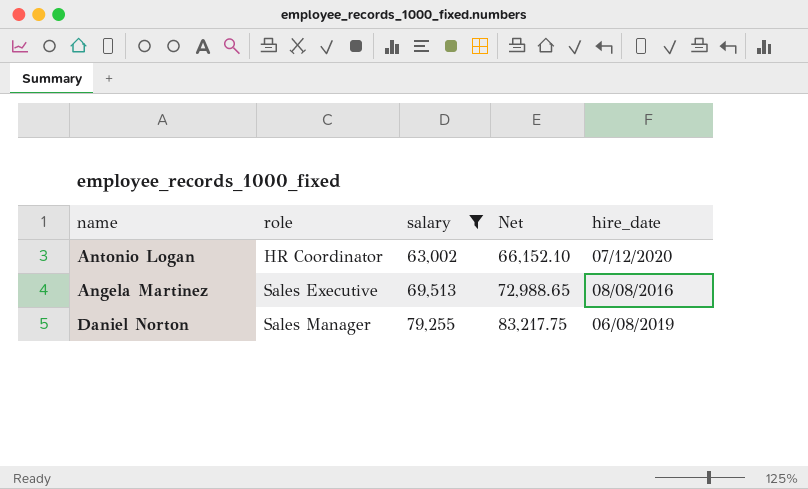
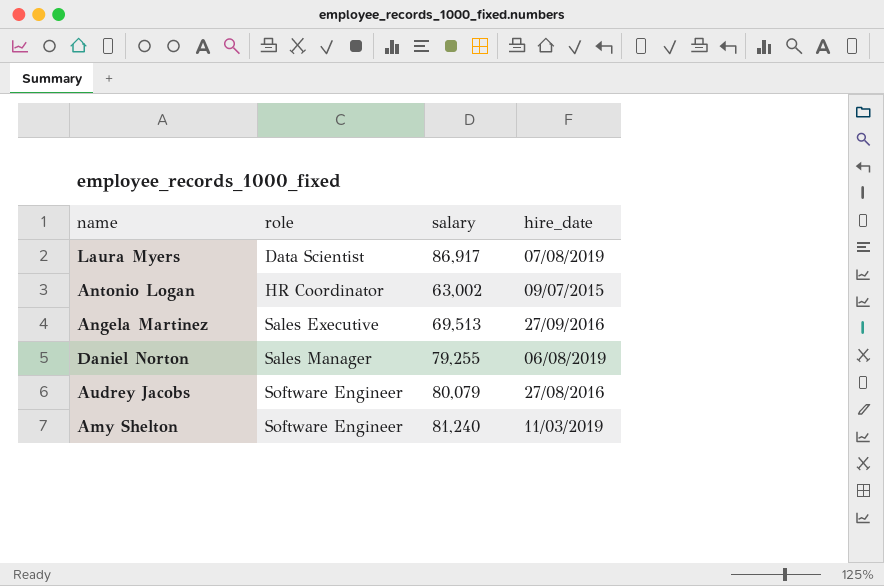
filter: salary <= 79,255 -> none
column Net | formula: [salary] * 1.05 -> none
Antonio Logan | hire_date: 07/12/2020 -> 09/07/2015
Angela Martinez | hire_date: 08/08/2016 -> 27/09/2016

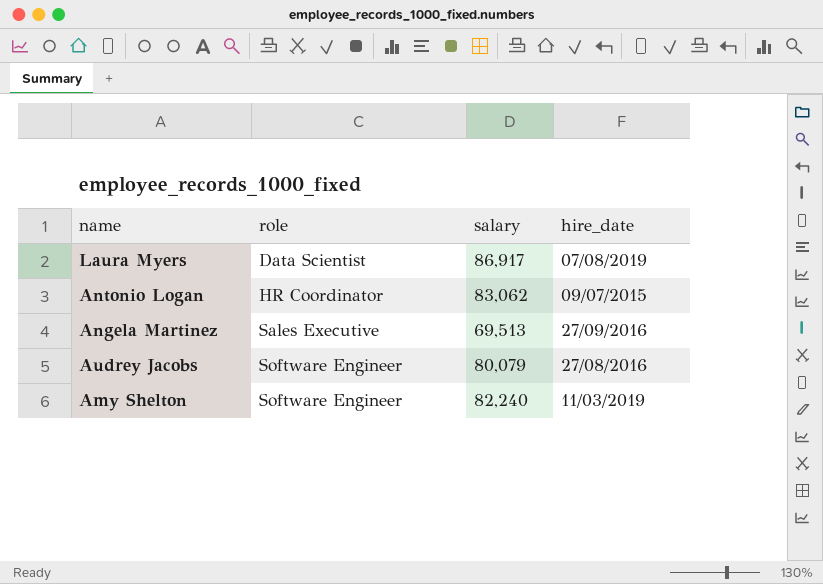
row Daniel Norton: Sales Manager | 79,255 | 06/08/2019 -> none
Antonio Logan | salary: 63,002 -> 83,062
Amy Shelton | salary: 81,240 -> 82,240

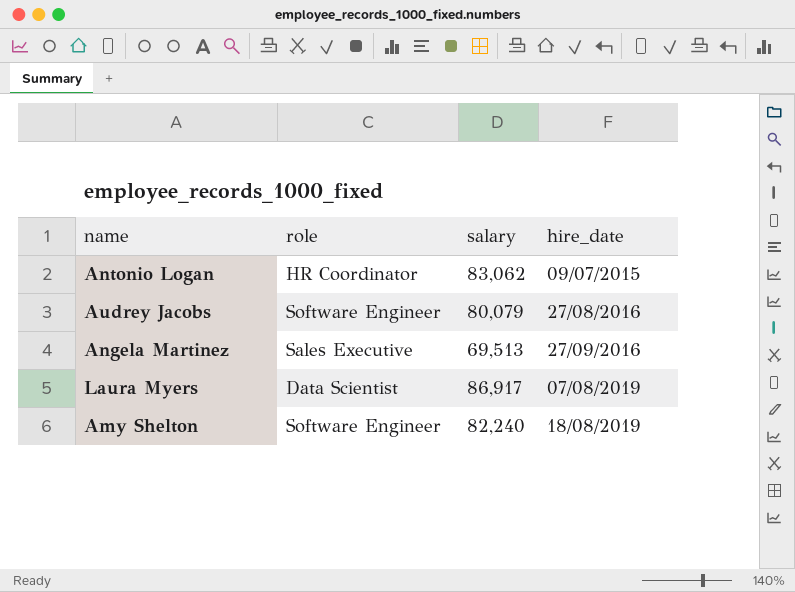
row order: role ascending -> hire_date ascending
Amy Shelton | hire_date: 11/03/2019 -> 18/08/2019

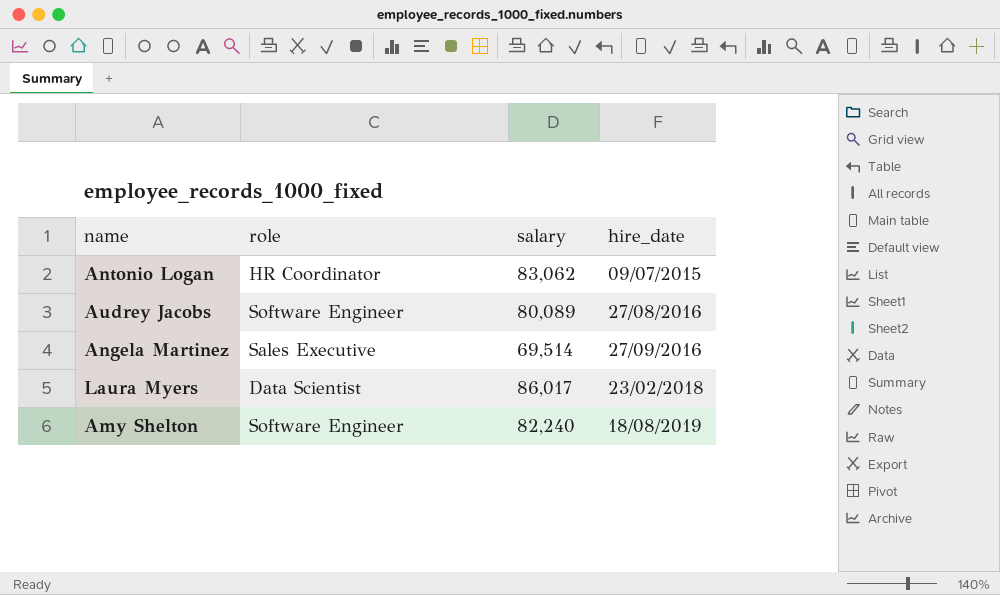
Audrey Jacobs | salary: 80,079 -> 80,089
Angela Martinez | salary: 69,513 -> 69,514
Laura Myers | salary: 86,917 -> 86,017
Laura Myers | hire_date: 07/08/2019 -> 23/02/2018

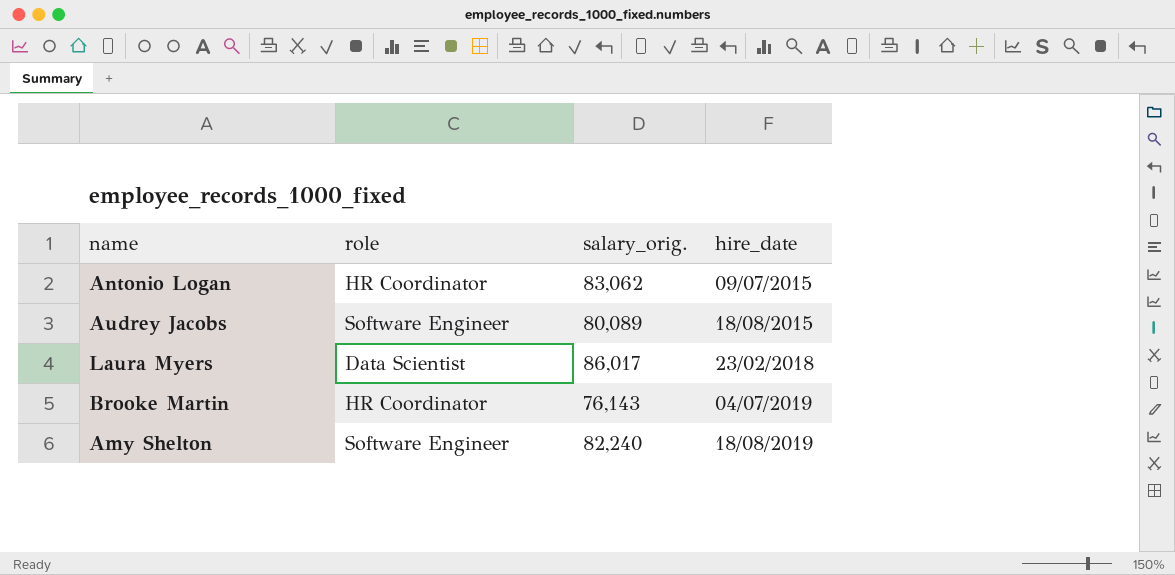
column name: salary -> salary_orig.
row Angela Martinez: Sales Executive | 69,514 | 27/09/2016 -> none
Audrey Jacobs | hire_date: 27/08/2016 -> 18/08/2015
row Brooke Martin: none -> HR Coordinator | 76,143 | 04/07/2019

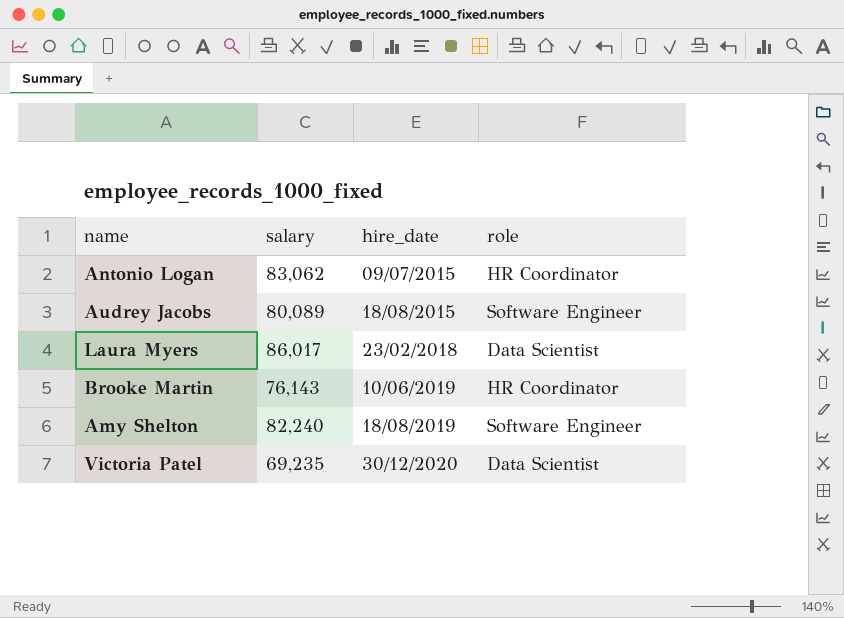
column name: salary_orig. -> salary
column role | position: 2 -> 4
Brooke Martin | hire_date: 04/07/2019 -> 10/06/2019
row Victoria Patel: none -> 69,235 | 30/12/2020 | Data Scientist

